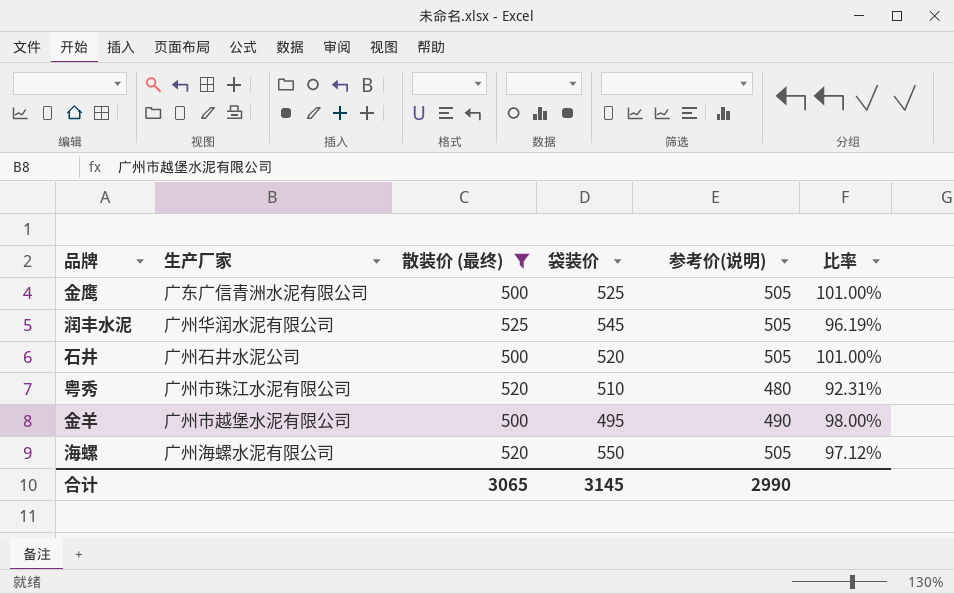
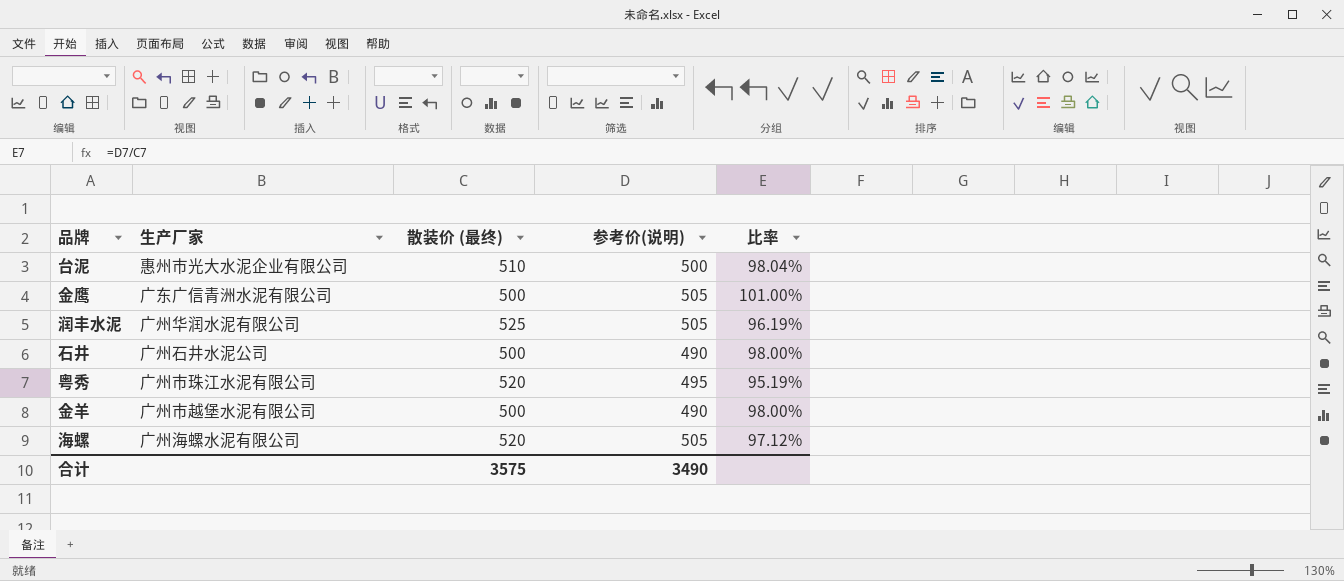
filter: 散装价 (最终) != 510 -> none
column 袋装价 | position: 4 -> none
石井 | 参考价(说明): 505 -> 490
石井 | 比率: 101.00% -> 98.00%
粤秀 | 参考价(说明): 480 -> 495
粤秀 | 比率: 92.31% -> 95.19%
合计 | 散装价 (最终): 3065 -> 3575
合计 | 参考价(说明): 2990 -> 3490

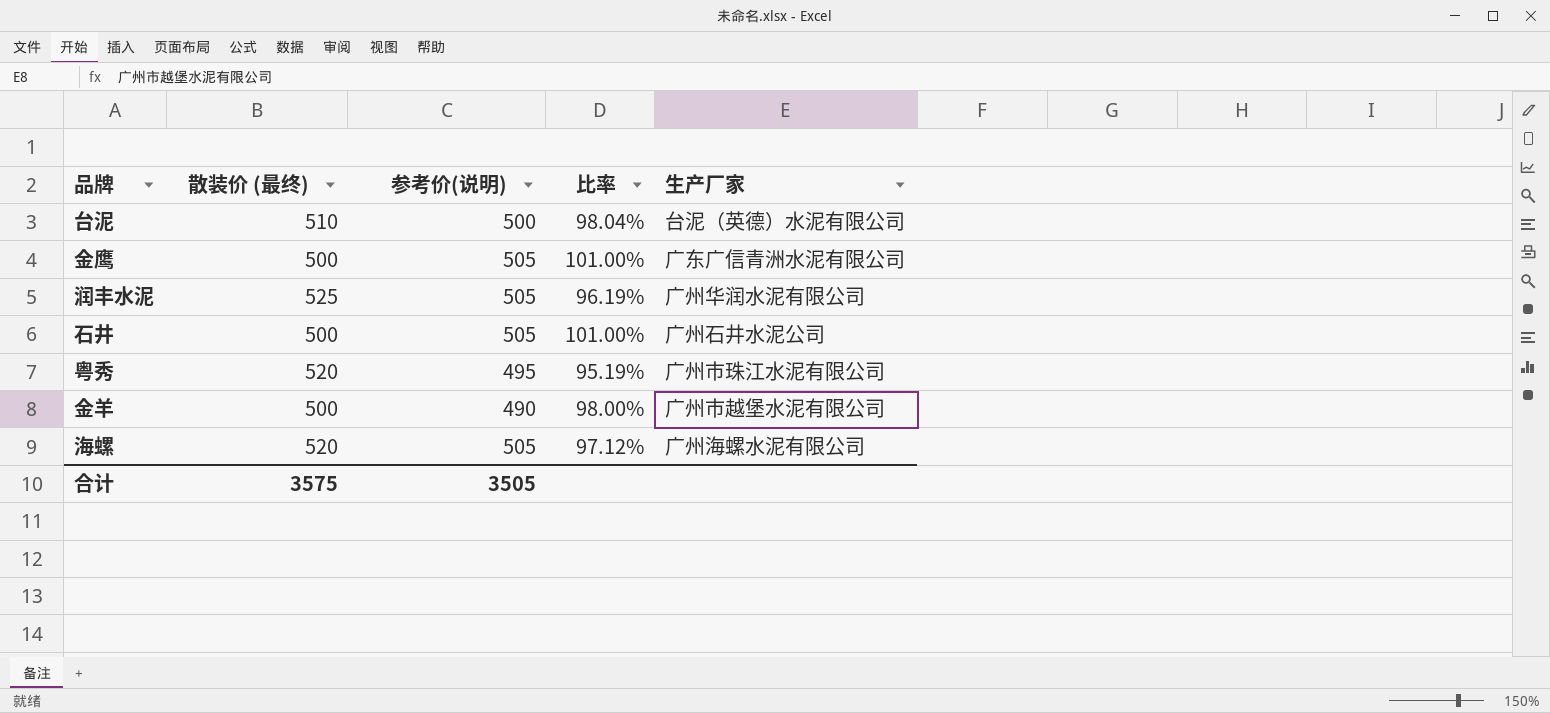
column 生产厂家 | position: 2 -> 5
台泥 | 生产厂家: 惠州市光大水泥企业有限公司 -> 台泥（英德）水泥有限公司
石井 | 参考价(说明): 490 -> 505
石井 | 比率: 98.00% -> 101.00%
合计 | 参考价(说明): 3490 -> 3505

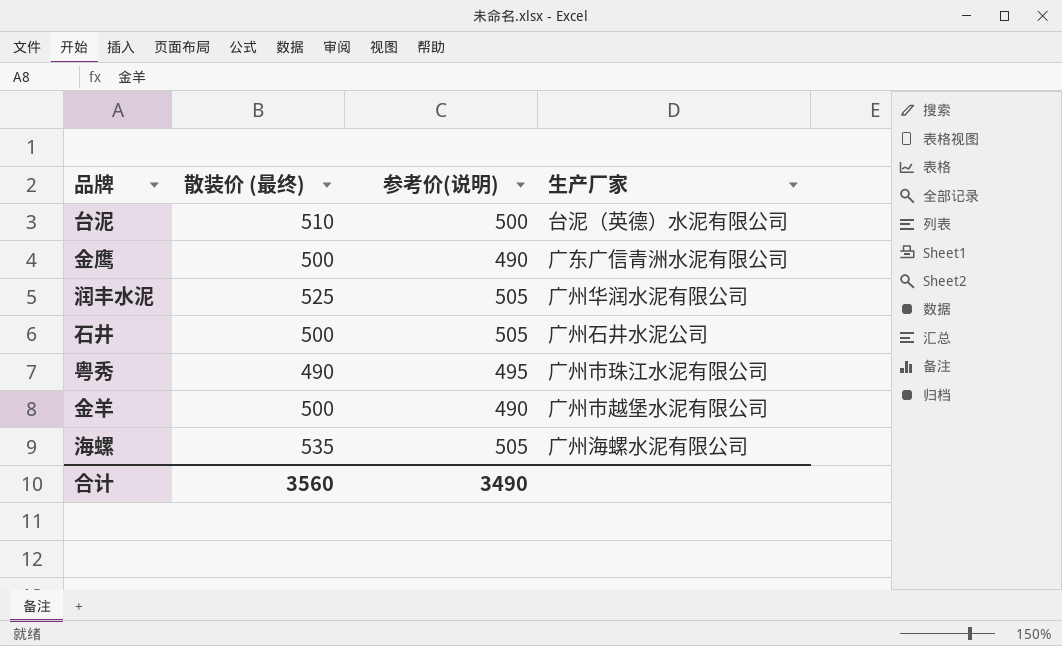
column 比率 | formula: [参考价(说明)] / [散装价 (最终)] -> none
金鹰 | 参考价(说明): 505 -> 490
粤秀 | 散装价 (最终): 520 -> 490
海螺 | 散装价 (最终): 520 -> 535
合计 | 散装价 (最终): 3575 -> 3560
合计 | 参考价(说明): 3505 -> 3490

